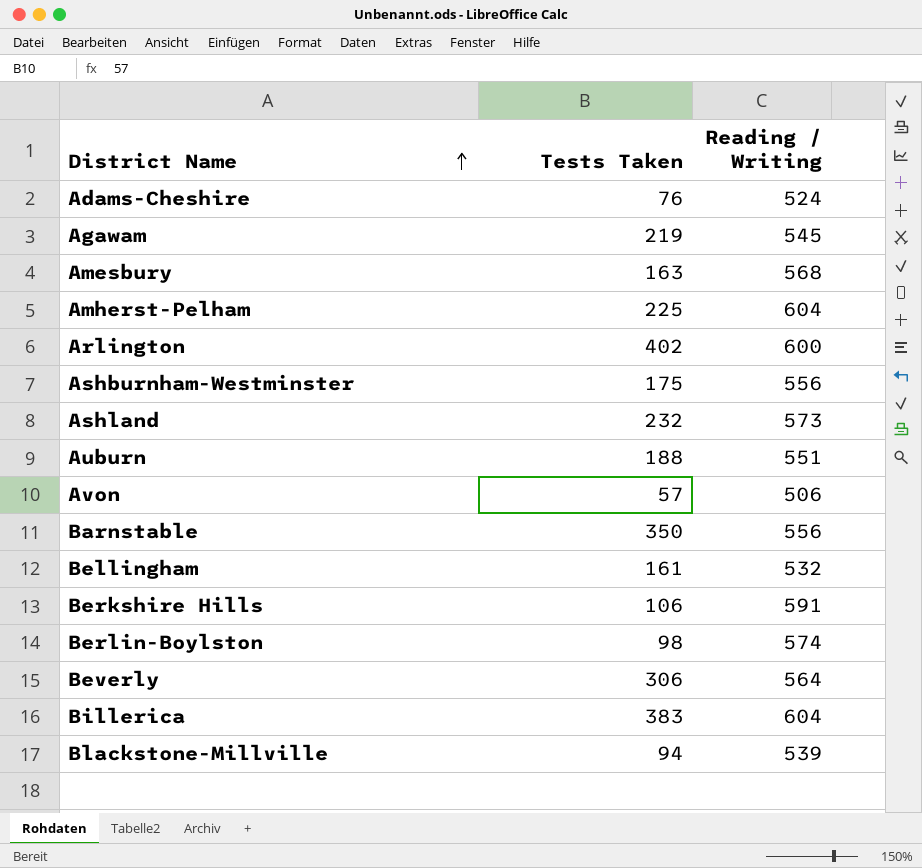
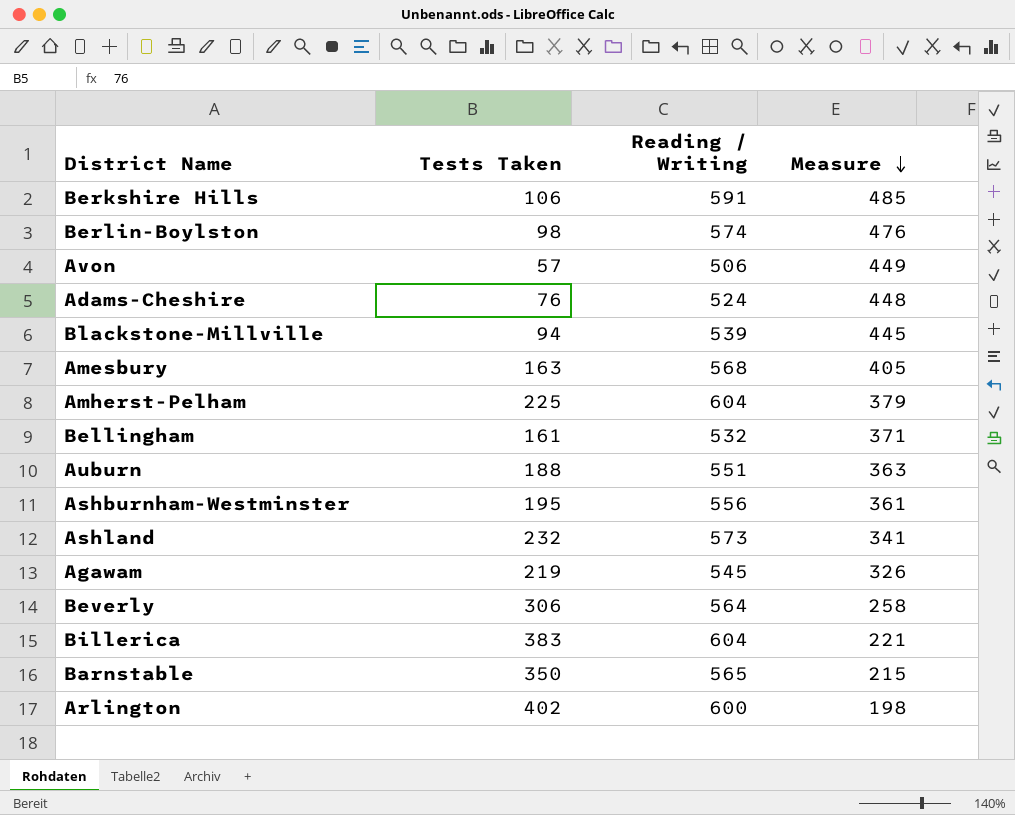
row order: District Name ascending -> Measure descending
column Measure | formula: none -> [Reading / Writing] - [Tests Taken]
Ashburnham-Westminster | Tests Taken: 175 -> 195
Barnstable | Reading / Writing: 556 -> 565

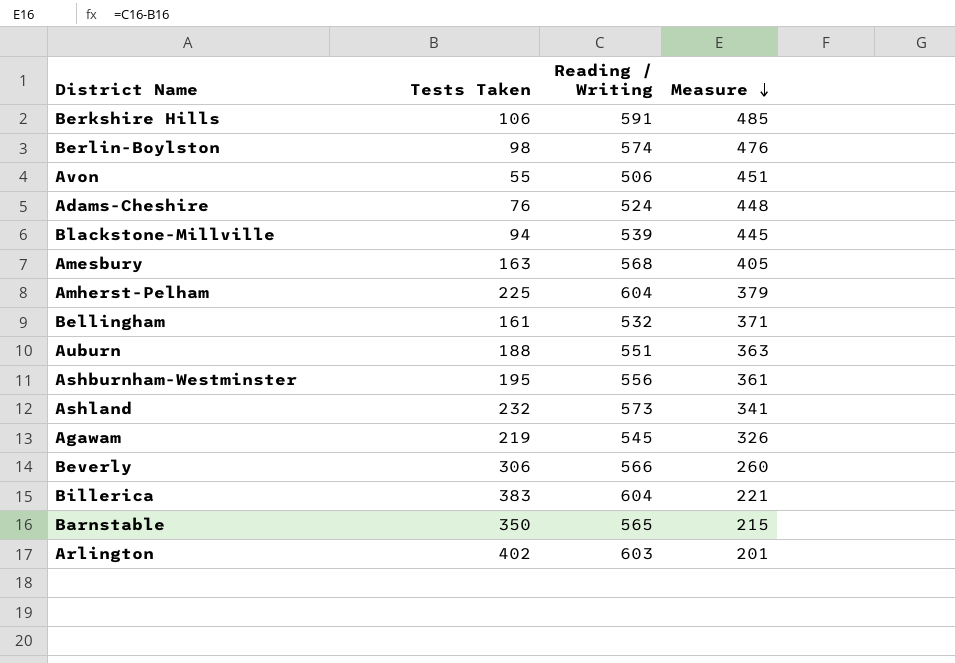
Avon | Tests Taken: 57 -> 55
Avon | Measure: 449 -> 451
Beverly | Reading / Writing: 564 -> 566
Beverly | Measure: 258 -> 260
Arlington | Reading / Writing: 600 -> 603
Arlington | Measure: 198 -> 201

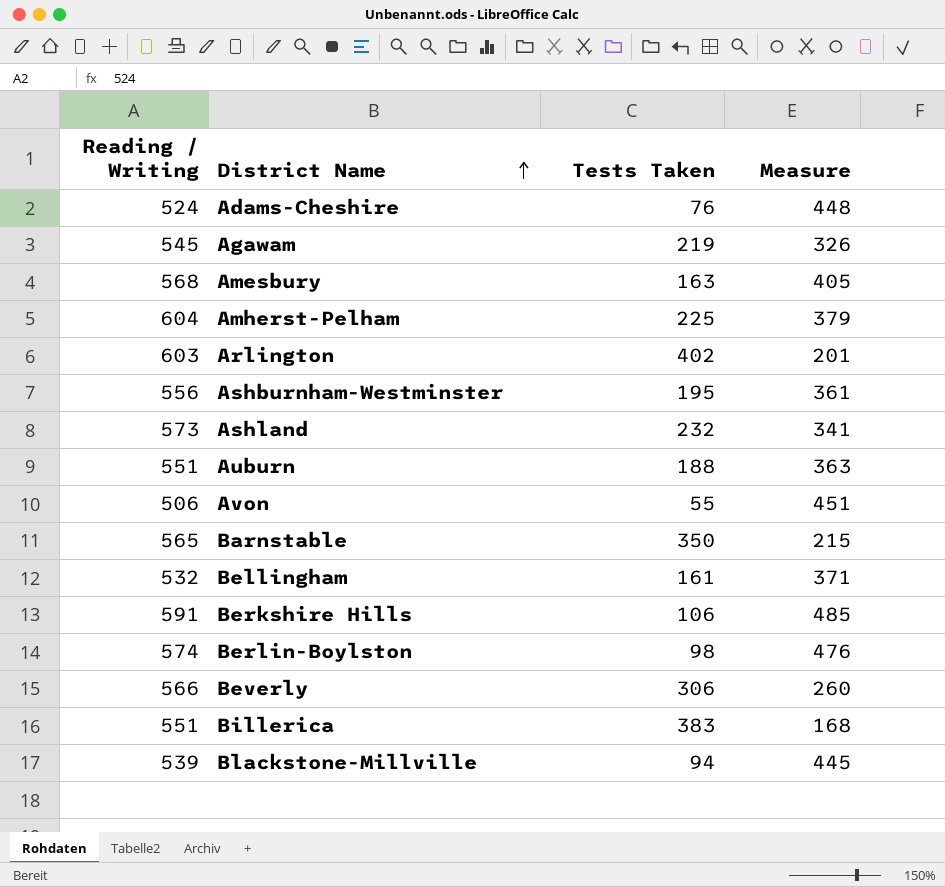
row order: Measure descending -> District Name ascending
column Reading / Writing | position: 3 -> 1
Billerica | Reading / Writing: 604 -> 551
Billerica | Measure: 221 -> 168

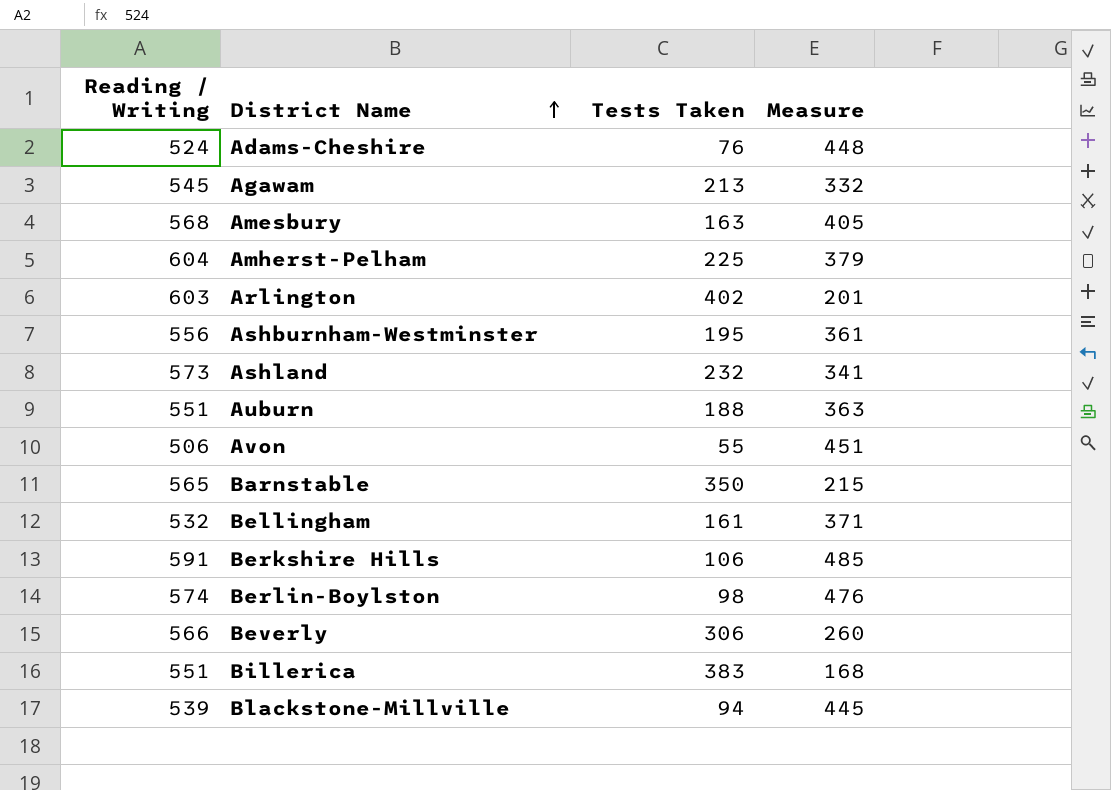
Agawam | Tests Taken: 219 -> 213
Agawam | Measure: 326 -> 332

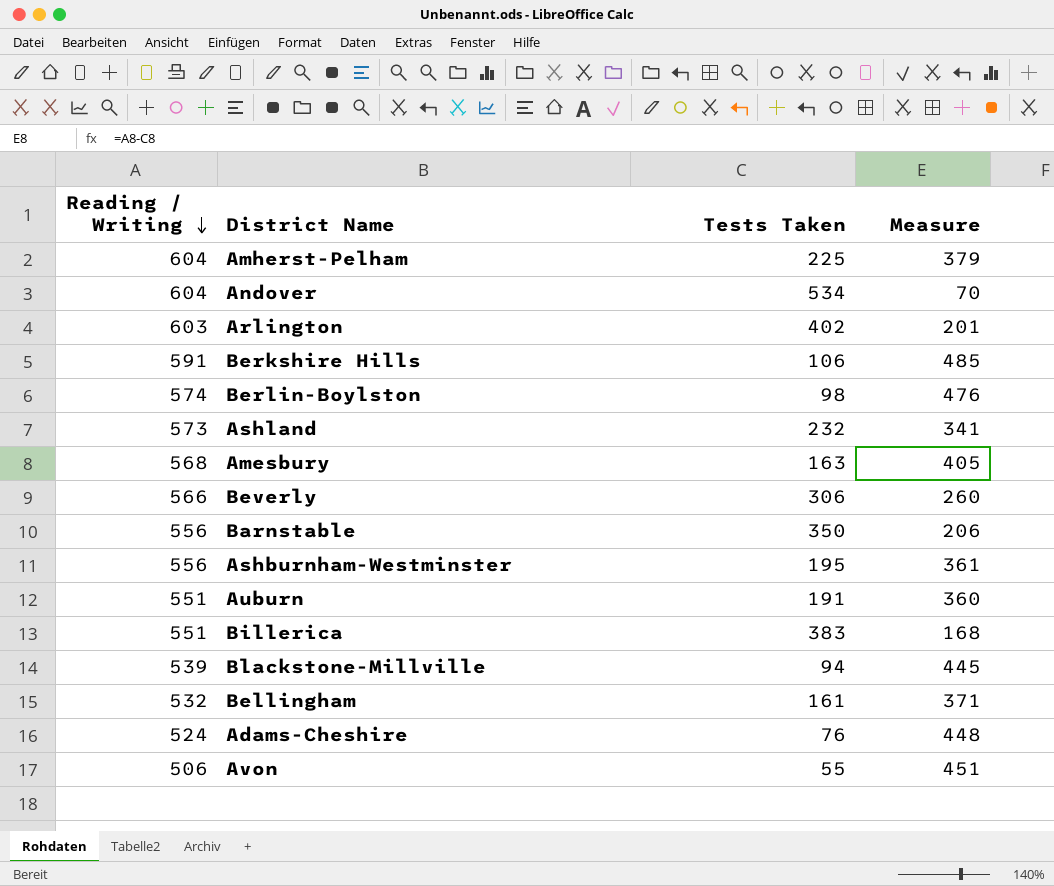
row order: District Name ascending -> Reading / Writing descending
row Agawam: 545 | 213 | 332 -> none
row Andover: none -> 604 | 534 | 70
Barnstable | Reading / Writing: 565 -> 556
Barnstable | Measure: 215 -> 206
Auburn | Tests Taken: 188 -> 191
Auburn | Measure: 363 -> 360

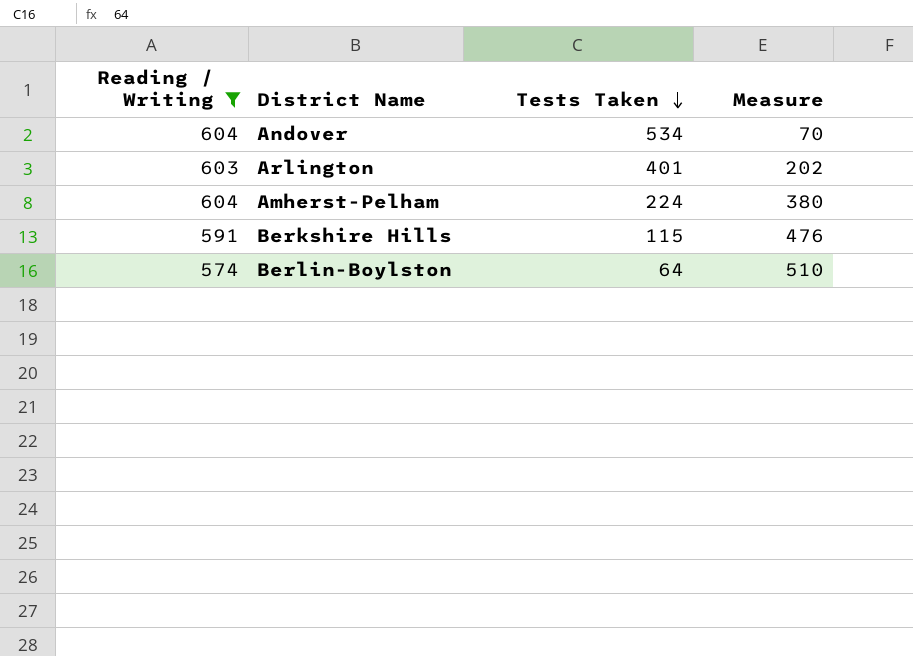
filter: none -> Reading / Writing >= 574
row order: Reading / Writing descending -> Tests Taken descending
Arlington | Tests Taken: 402 -> 401
Arlington | Measure: 201 -> 202
Amherst-Pelham | Tests Taken: 225 -> 224
Amherst-Pelham | Measure: 379 -> 380
Berkshire Hills | Tests Taken: 106 -> 115
Berkshire Hills | Measure: 485 -> 476
Berlin-Boylston | Tests Taken: 98 -> 64
Berlin-Boylston | Measure: 476 -> 510

